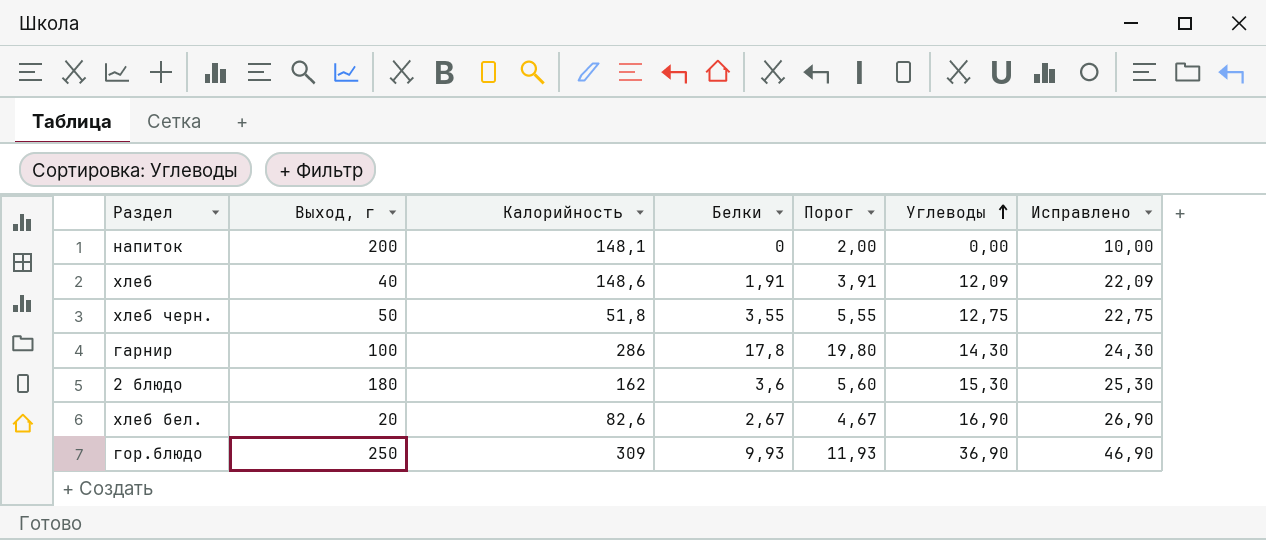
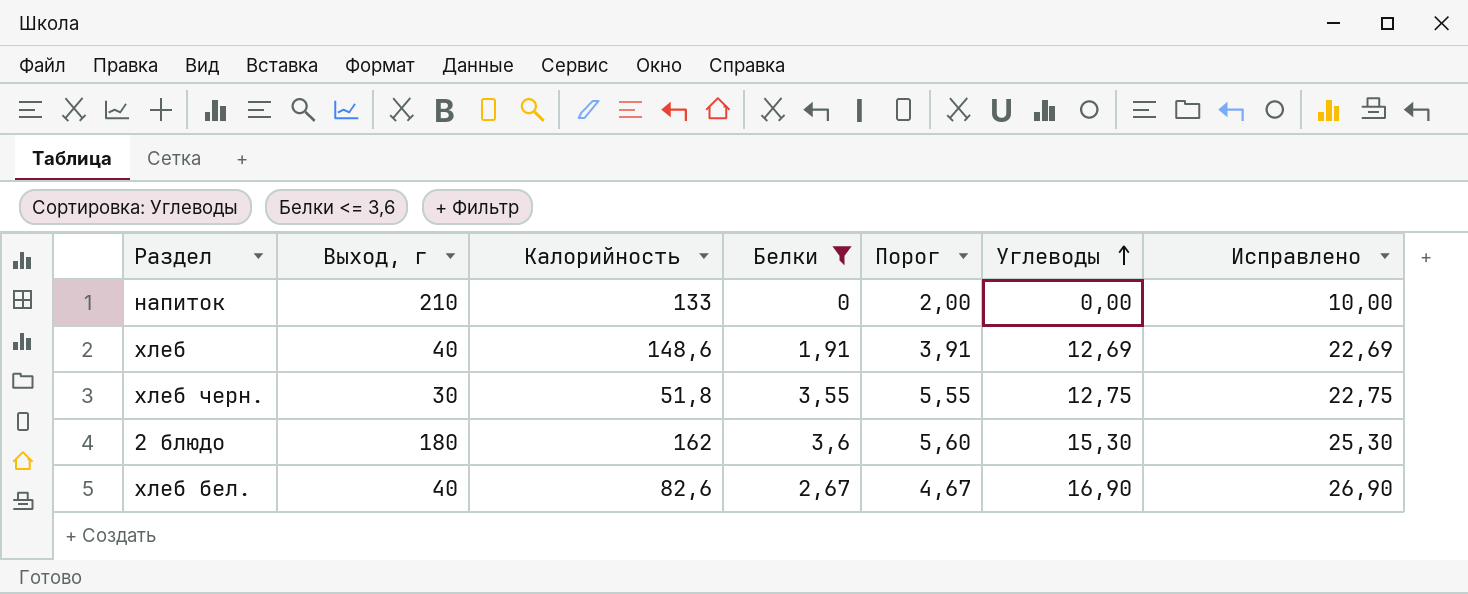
filter: none -> Белки <= 3,6
напиток | Выход, г: 200 -> 210
напиток | Калорийность: 148,1 -> 133
хлеб | Углеводы: 12,09 -> 12,69
хлеб | Исправлено: 22,09 -> 22,69
хлеб черн. | Выход, г: 50 -> 30
хлеб бел. | Выход, г: 20 -> 40

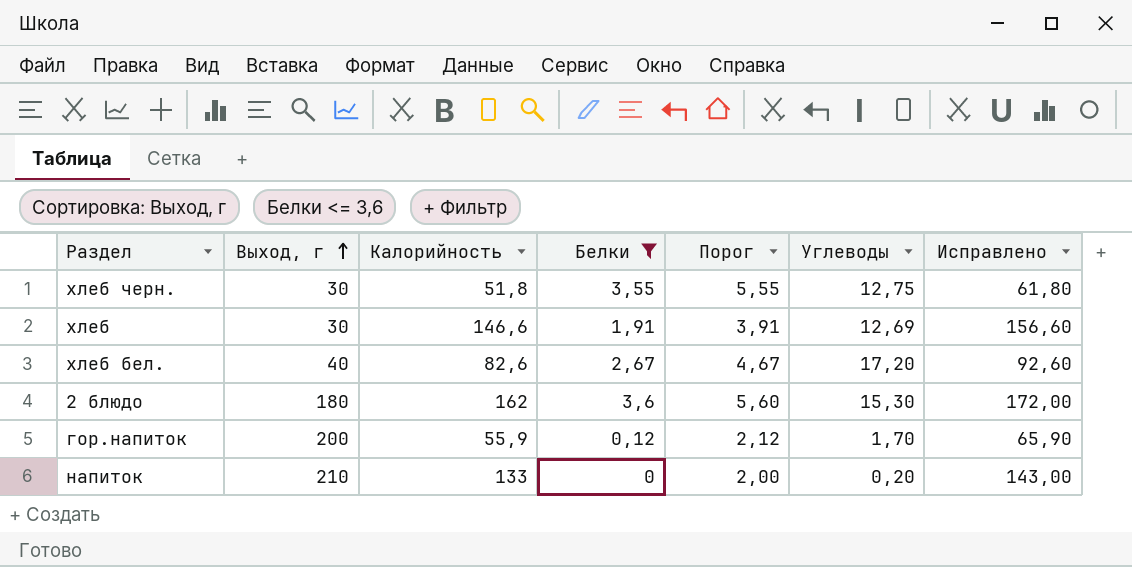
row order: Углеводы ascending -> Выход, г ascending
column Исправлено | formula: [Углеводы] + 10 -> [Калорийность] + 10
хлеб | Выход, г: 40 -> 30
хлеб | Калорийность: 148,6 -> 146,6
хлеб бел. | Углеводы: 16,90 -> 17,20
row гор.напиток: none -> 200 | 55,9 | 0,12 | 2,12 | 1,70 | 65,90
напиток | Углеводы: 0,00 -> 0,20

